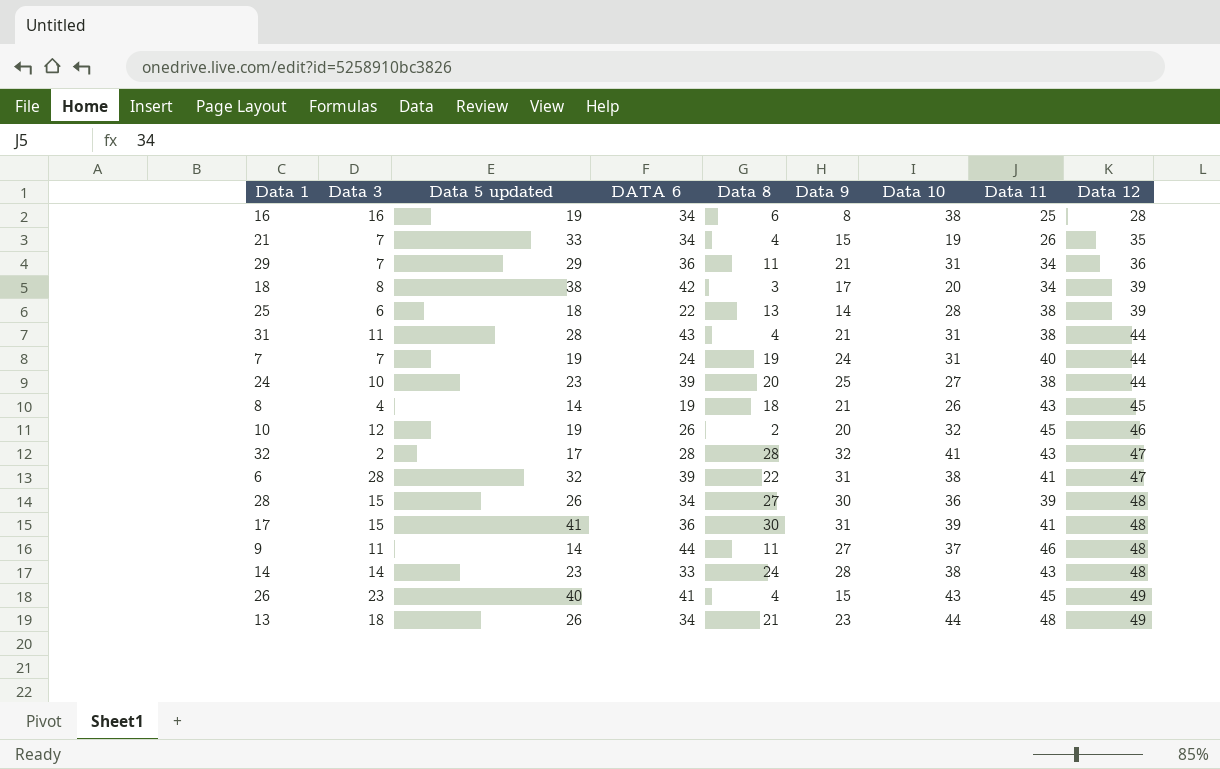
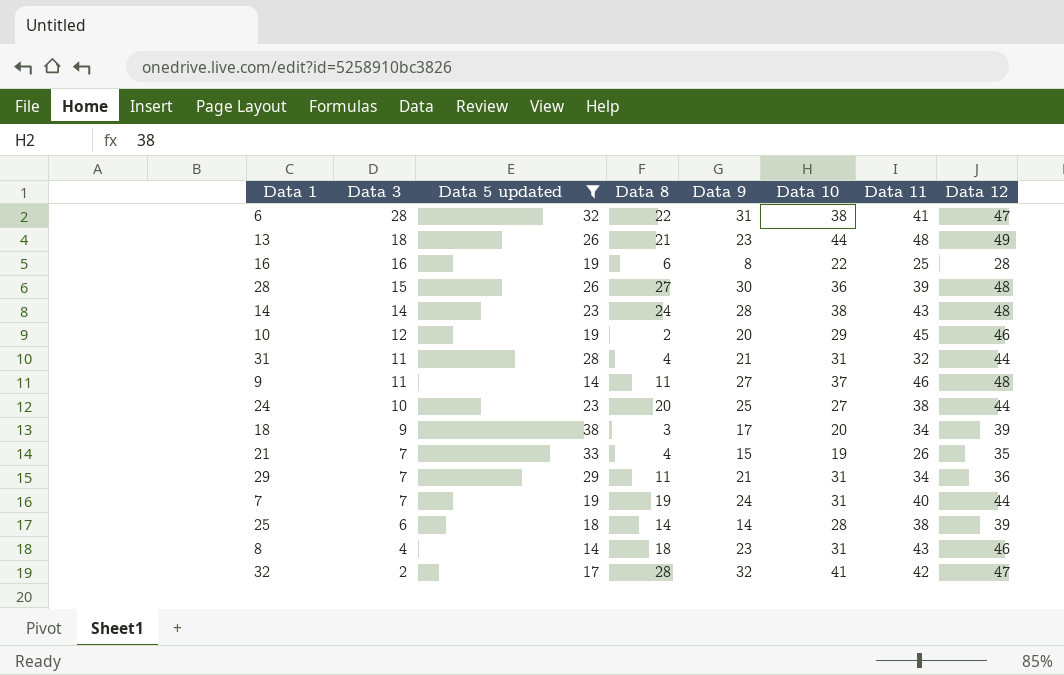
filter: none -> Data 5 updated <= 38
row order: Data 12 ascending -> Data 3 descending
column DATA 6 | position: 4 -> none
16 | Data 10: 38 -> 22
10 | Data 10: 32 -> 29
31 | Data 11: 38 -> 32
18 | Data 3: 8 -> 9
25 | Data 8: 13 -> 14
8 | Data 9: 21 -> 23
8 | Data 10: 26 -> 31
8 | Data 12: 45 -> 46
32 | Data 11: 43 -> 42

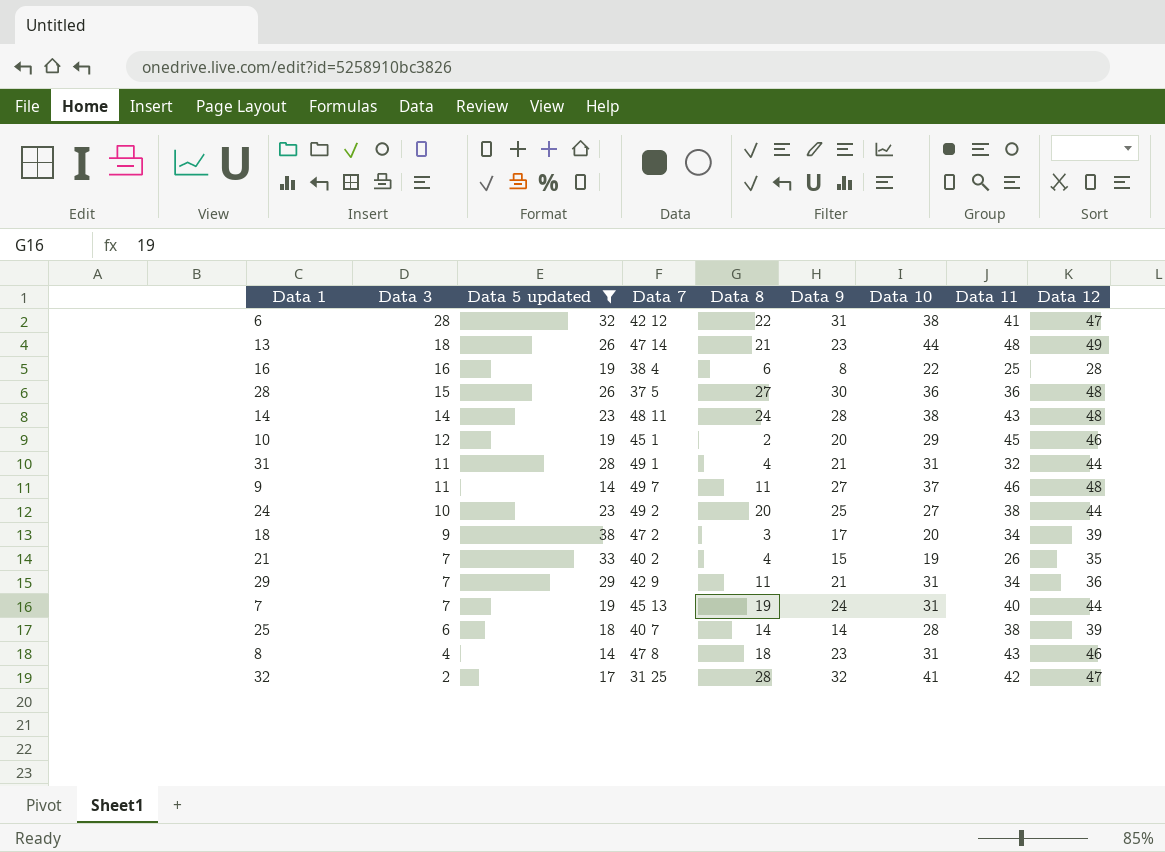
column Data 7 | position: none -> 4
28 | Data 11: 39 -> 36

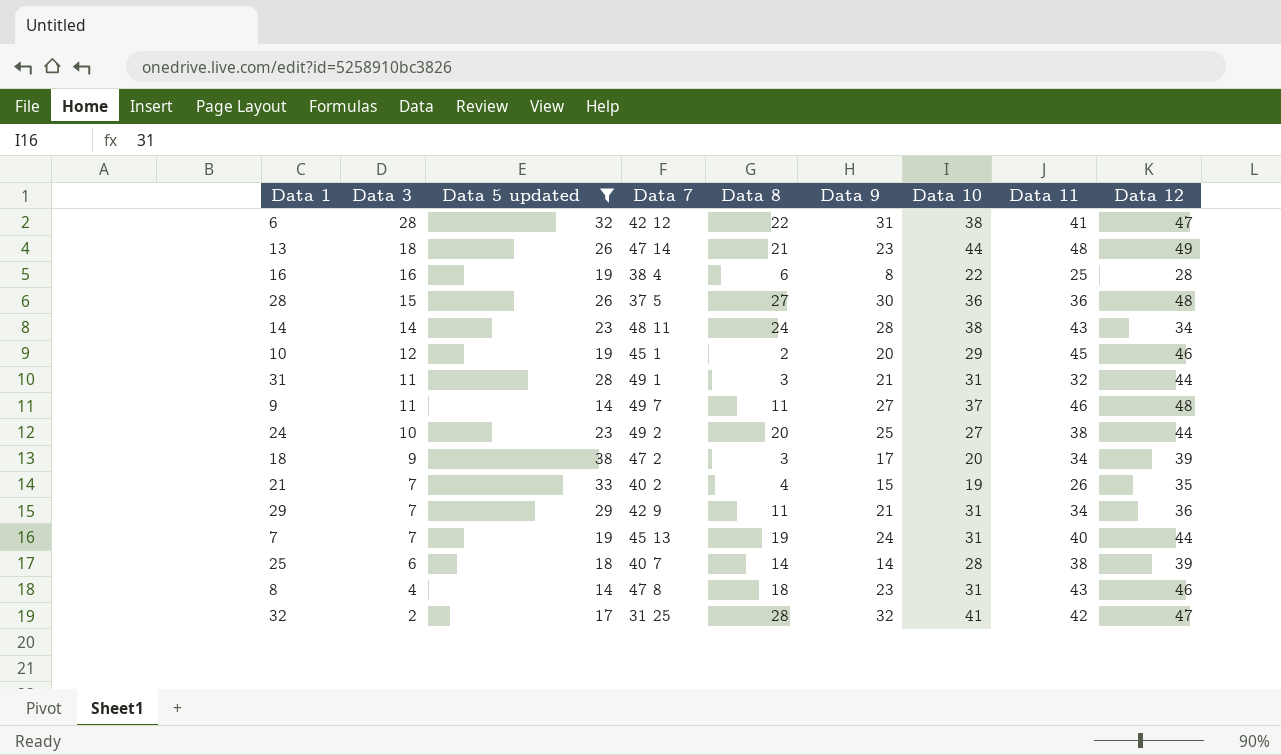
14 | Data 12: 48 -> 34
31 | Data 8: 4 -> 3

